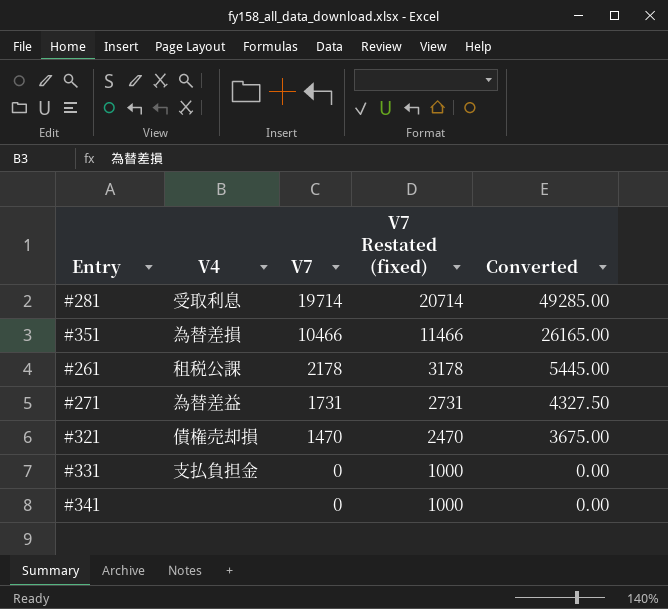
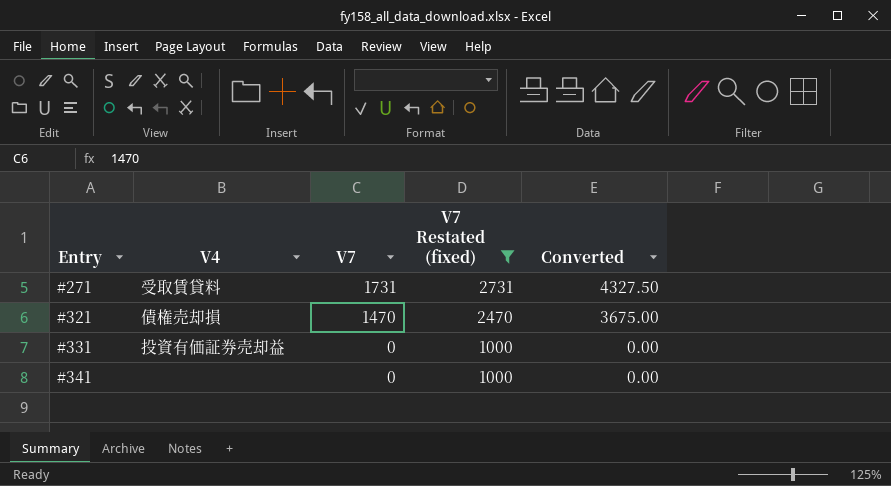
filter: none -> V7 Restated (fixed) <= 2731
#271 | V4: 為替差益 -> 受取賃貸料
#331 | V4: 支払負担金 -> 投資有価証券売却益

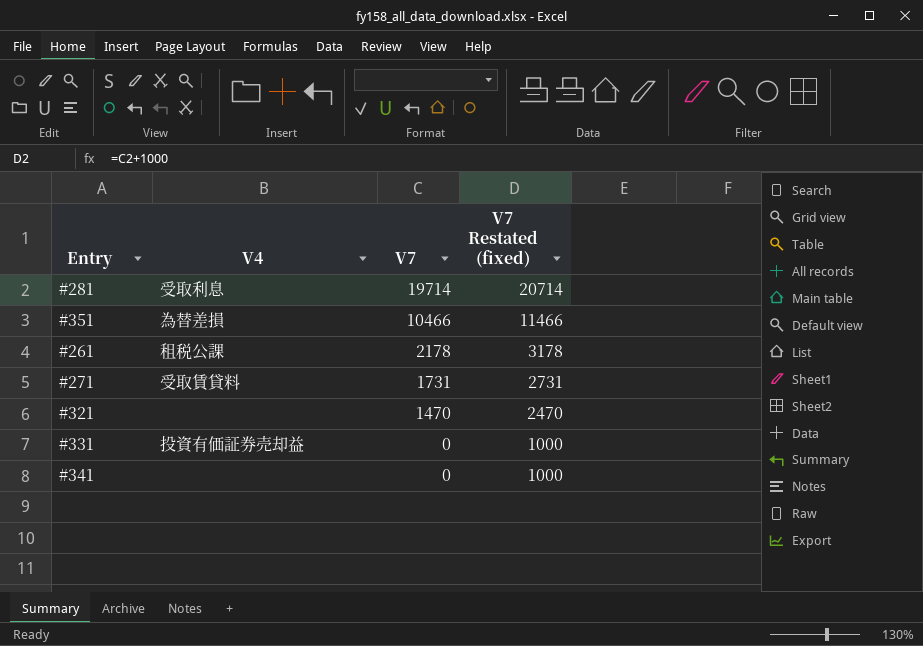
filter: V7 Restated (fixed) <= 2731 -> none
column Converted | formula: [V7] * 2.5 -> none
#321 | V4: 債権売却損 -> none

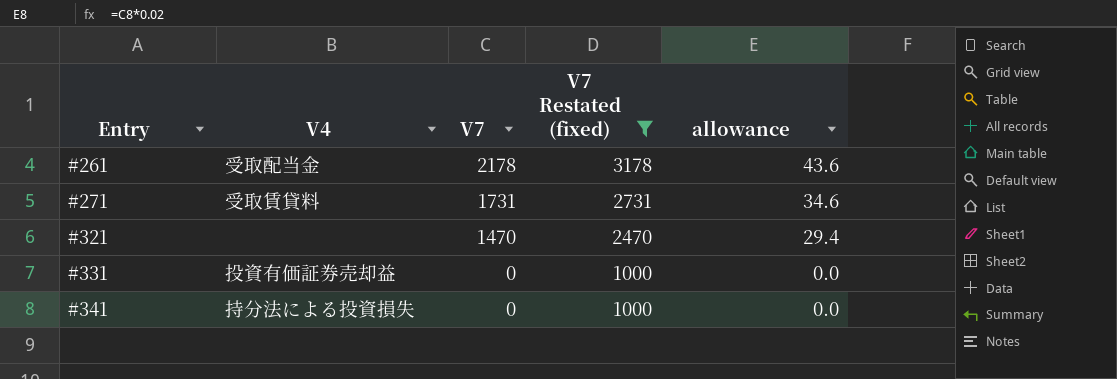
filter: none -> V7 Restated (fixed) <= 3178
column allowance | formula: none -> [V7] * 0.02
#261 | V4: 租税公課 -> 受取配当金
#341 | V4: none -> 持分法による投資損失

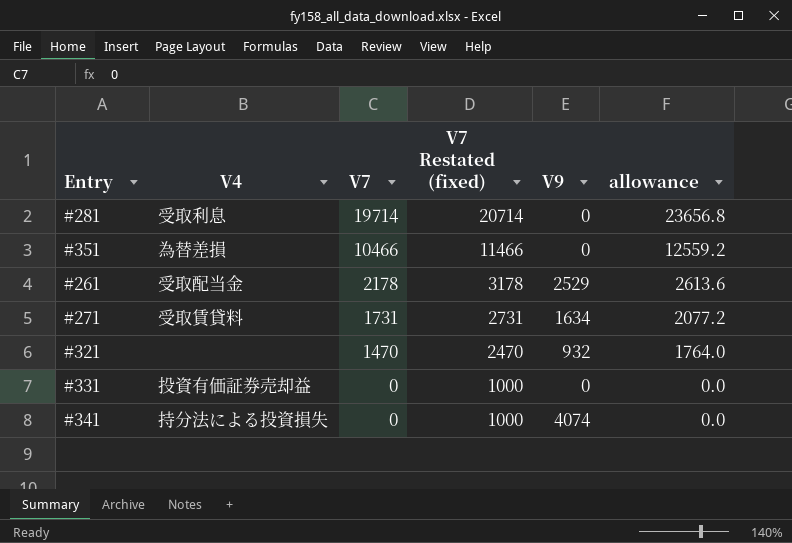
filter: V7 Restated (fixed) <= 3178 -> none
column V9 | position: none -> 5
column allowance | formula: [V7] * 0.02 -> [V7] * 1.2

